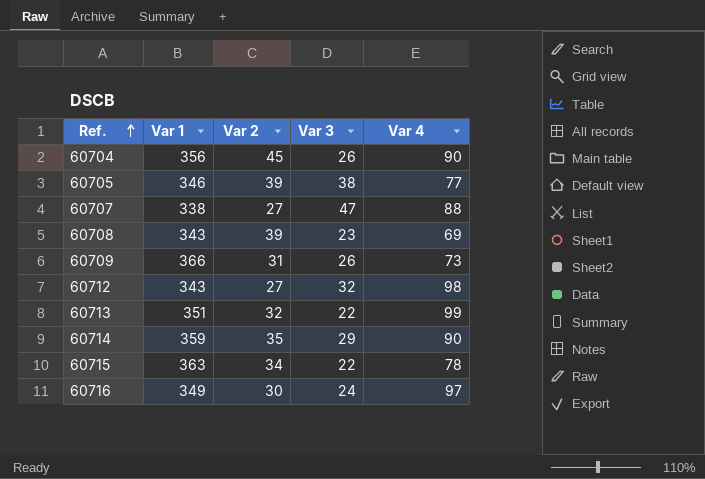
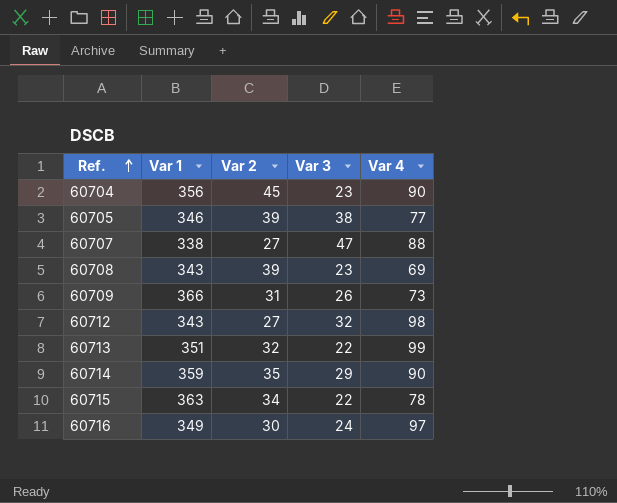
60704 | Var 3: 26 -> 23

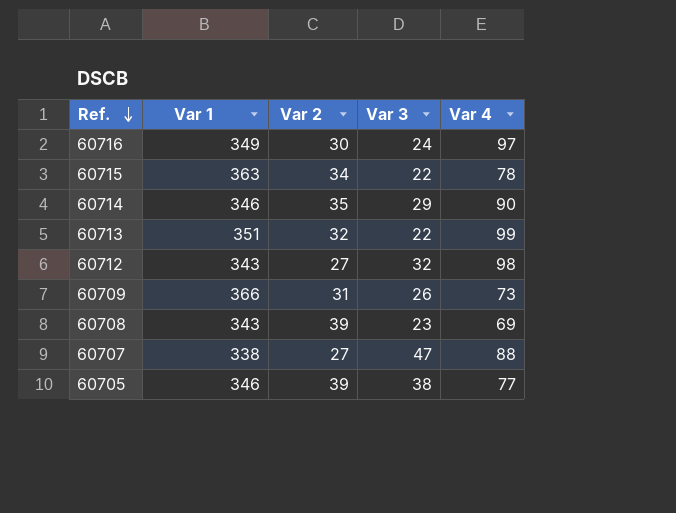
row order: Ref. ascending -> Ref. descending
row 60704: 356 | 45 | 23 | 90 -> none
60714 | Var 1: 359 -> 346

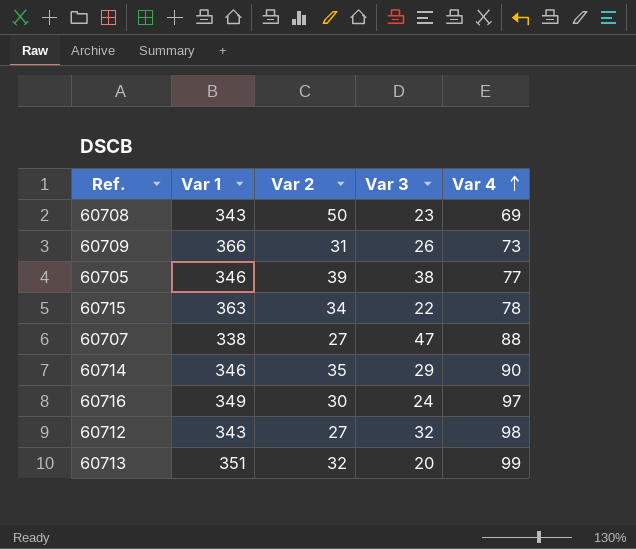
row order: Ref. descending -> Var 4 ascending
60708 | Var 2: 39 -> 50
60713 | Var 3: 22 -> 20

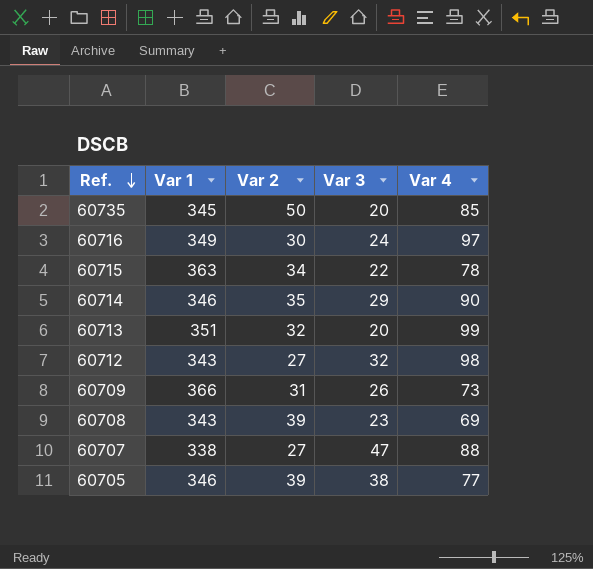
row order: Var 4 ascending -> Ref. descending
row 60735: none -> 345 | 50 | 20 | 85
60708 | Var 2: 50 -> 39

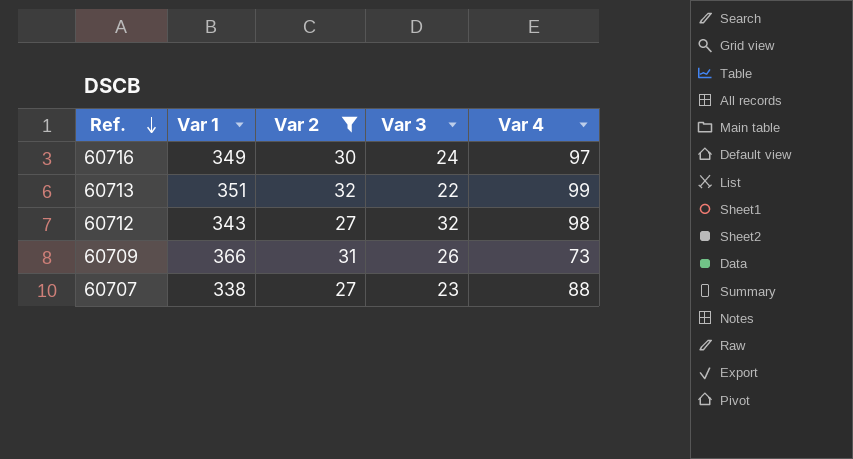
filter: none -> Var 2 <= 32
60713 | Var 3: 20 -> 22
60707 | Var 3: 47 -> 23

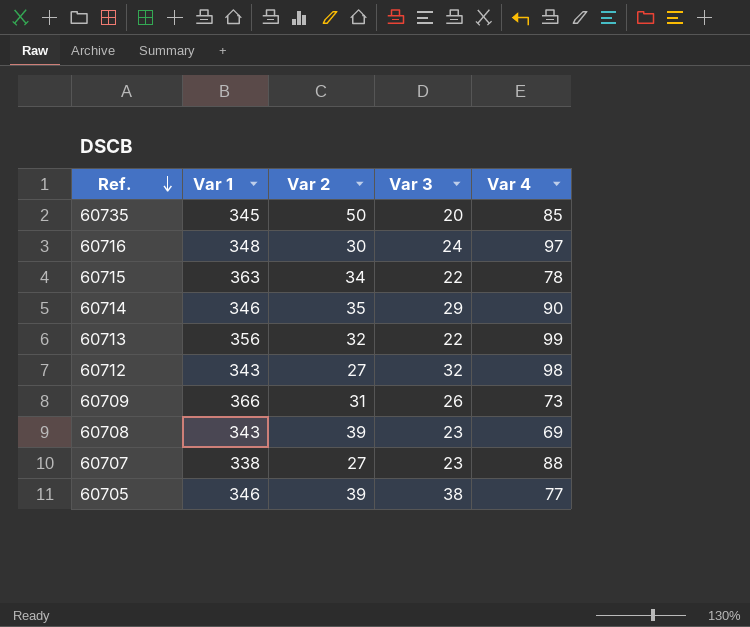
filter: Var 2 <= 32 -> none
60716 | Var 1: 349 -> 348
60713 | Var 1: 351 -> 356

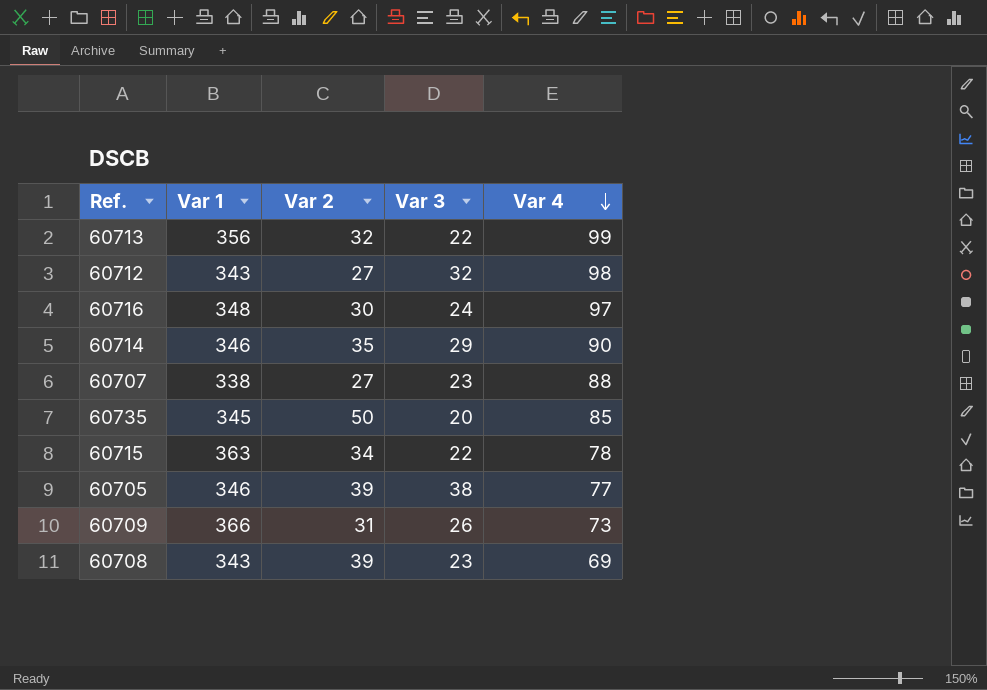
row order: Ref. descending -> Var 4 descending

